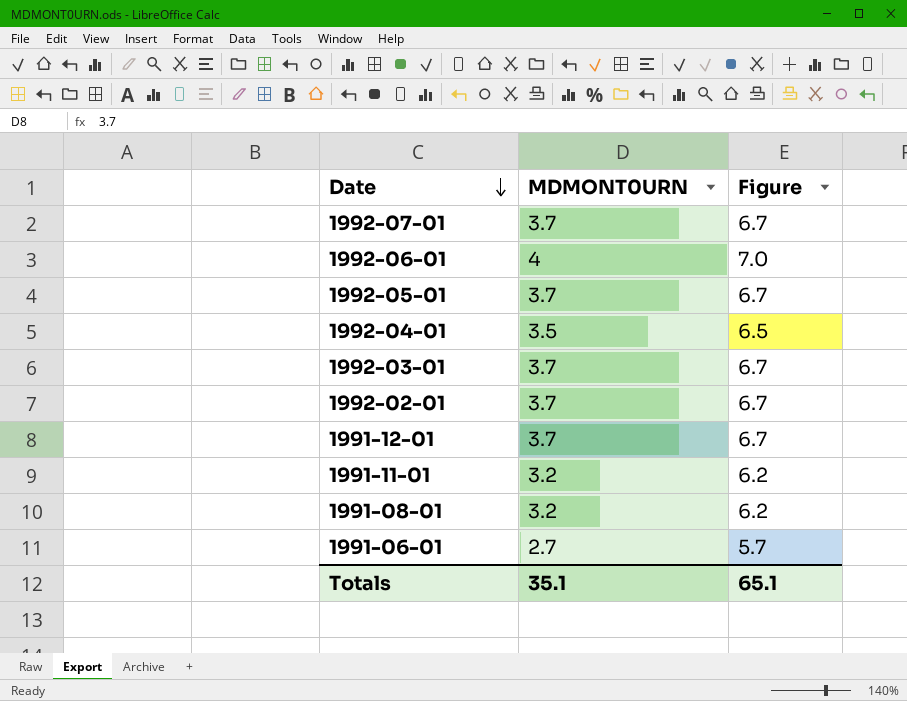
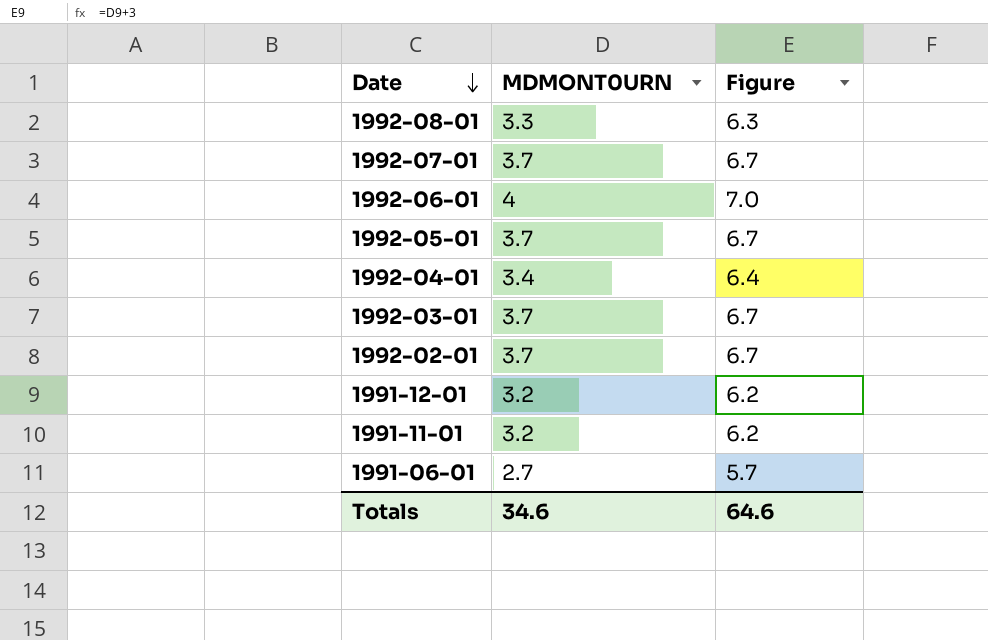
row 1991-08-01: 3.2 | 6.2 -> none
row 1992-08-01: none -> 3.3 | 6.3
1992-04-01 | MDMONT0URN: 3.5 -> 3.4
1992-04-01 | Figure: 6.5 -> 6.4
1991-12-01 | MDMONT0URN: 3.7 -> 3.2
1991-12-01 | Figure: 6.7 -> 6.2
Totals | MDMONT0URN: 35.1 -> 34.6
Totals | Figure: 65.1 -> 64.6

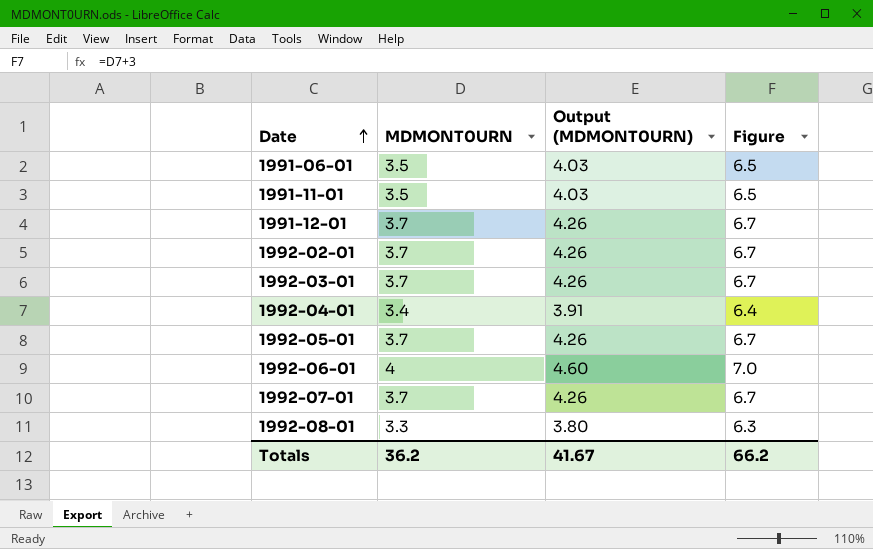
row order: Date descending -> Date ascending
column Output (MDMONT0URN) | formula: none -> [MDMONT0URN] * 1.15
1991-06-01 | MDMONT0URN: 2.7 -> 3.5
1991-06-01 | Figure: 5.7 -> 6.5
1991-11-01 | MDMONT0URN: 3.2 -> 3.5
1991-11-01 | Figure: 6.2 -> 6.5
1991-12-01 | MDMONT0URN: 3.2 -> 3.7
1991-12-01 | Figure: 6.2 -> 6.7
Totals | MDMONT0URN: 34.6 -> 36.2
Totals | Figure: 64.6 -> 66.2

